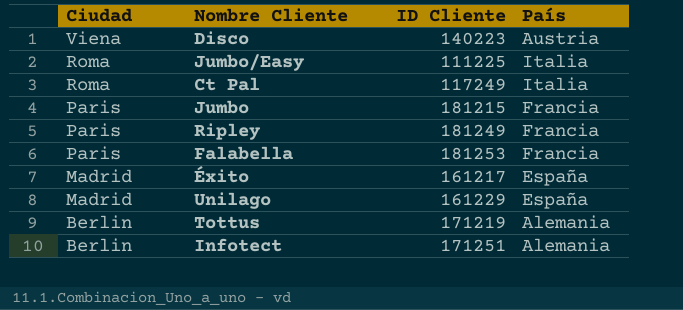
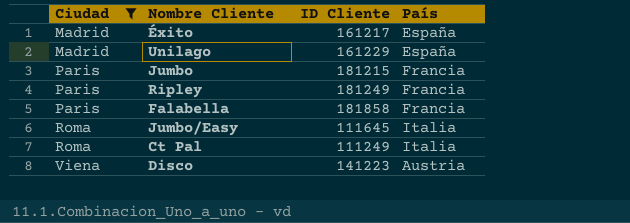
filter: none -> Ciudad != Berlin
row order: Ciudad descending -> Ciudad ascending
Falabella | ID Cliente: 181253 -> 181858
Jumbo/Easy | ID Cliente: 111225 -> 111645
Ct Pal | ID Cliente: 117249 -> 111249
Disco | ID Cliente: 140223 -> 141223

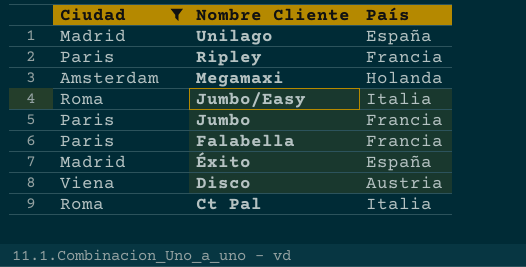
row order: Ciudad ascending -> Nombre Cliente descending
column ID Cliente | position: 3 -> none
row Megamaxi: none -> Amsterdam | Holanda

